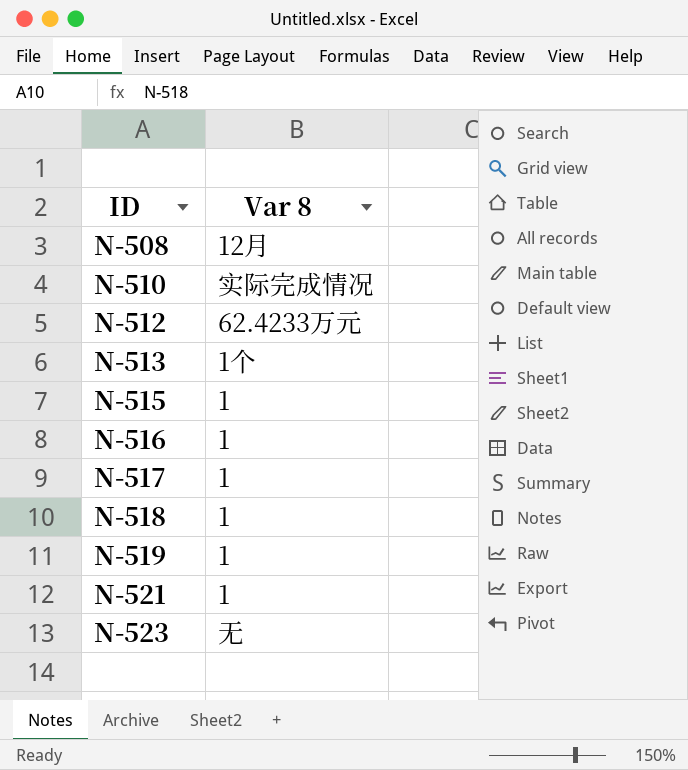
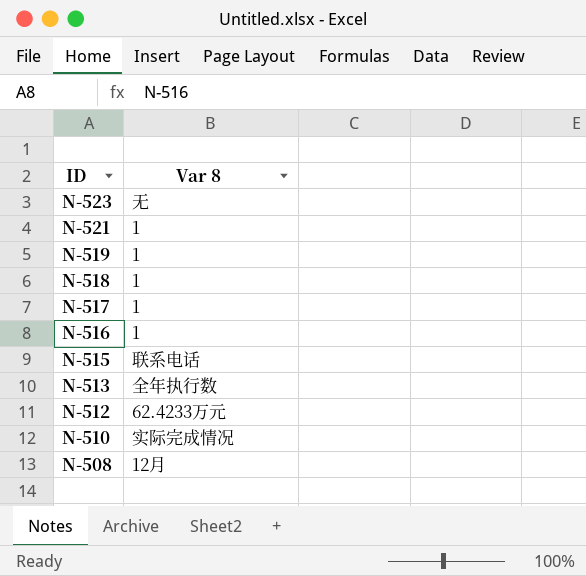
row order: ID ascending -> ID descending
N-515 | Var 8: 1 -> 联系电话
N-513 | Var 8: 1个 -> 全年执行数

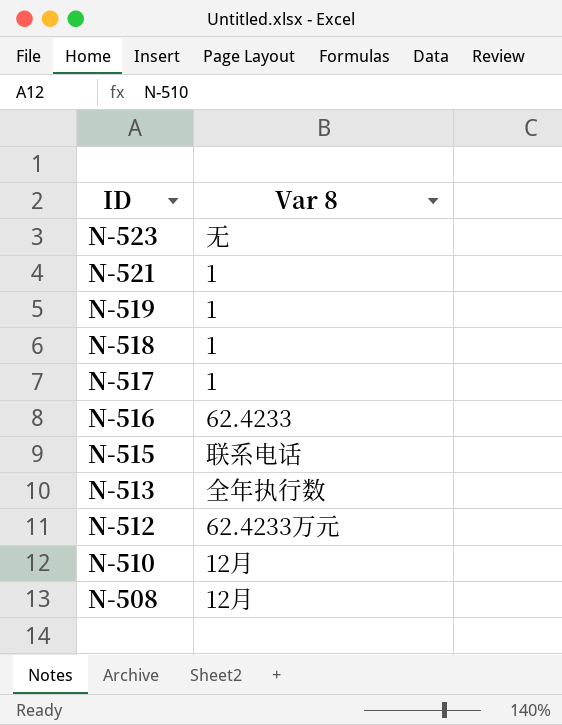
N-516 | Var 8: 1 -> 62.4233
N-510 | Var 8: 实际完成情况 -> 12月

